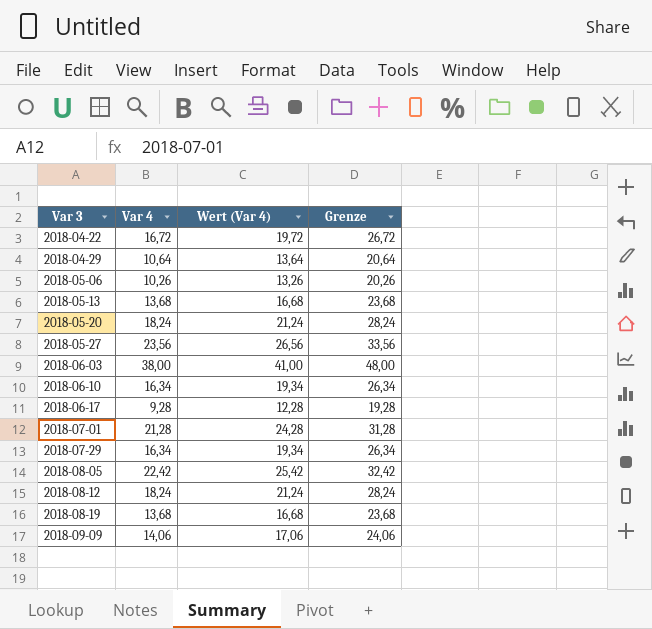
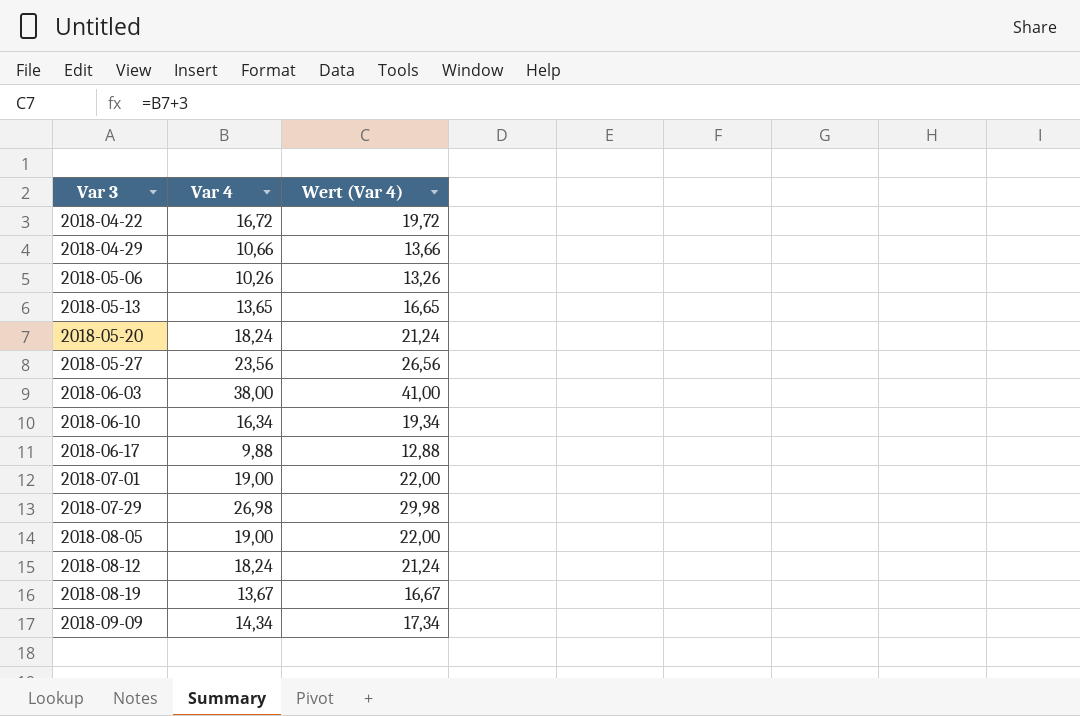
column Grenze | formula: [Var 4] + 10 -> none
2018-04-29 | Var 4: 10,64 -> 10,66
2018-04-29 | Wert (Var 4): 13,64 -> 13,66
2018-05-13 | Var 4: 13,68 -> 13,65
2018-05-13 | Wert (Var 4): 16,68 -> 16,65
2018-06-17 | Var 4: 9,28 -> 9,88
2018-06-17 | Wert (Var 4): 12,28 -> 12,88
2018-07-01 | Var 4: 21,28 -> 19,00
2018-07-01 | Wert (Var 4): 24,28 -> 22,00
2018-07-29 | Var 4: 16,34 -> 26,98
2018-07-29 | Wert (Var 4): 19,34 -> 29,98
2018-08-05 | Var 4: 22,42 -> 19,00
2018-08-05 | Wert (Var 4): 25,42 -> 22,00
2018-08-19 | Var 4: 13,68 -> 13,67
2018-08-19 | Wert (Var 4): 16,68 -> 16,67
2018-09-09 | Var 4: 14,06 -> 14,34
2018-09-09 | Wert (Var 4): 17,06 -> 17,34

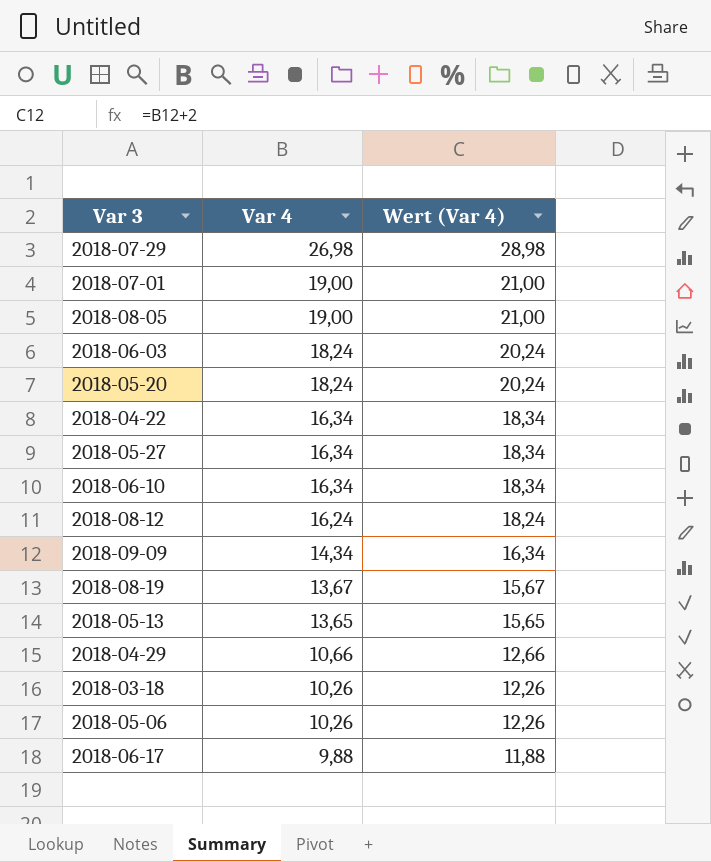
row order: Var 3 ascending -> Var 4 descending
column Wert (Var 4) | formula: [Var 4] + 3 -> [Var 4] + 2
2018-06-03 | Var 4: 38,00 -> 18,24
2018-04-22 | Var 4: 16,72 -> 16,34
2018-05-27 | Var 4: 23,56 -> 16,34
2018-08-12 | Var 4: 18,24 -> 16,24
row 2018-03-18: none -> 10,26 | 12,26

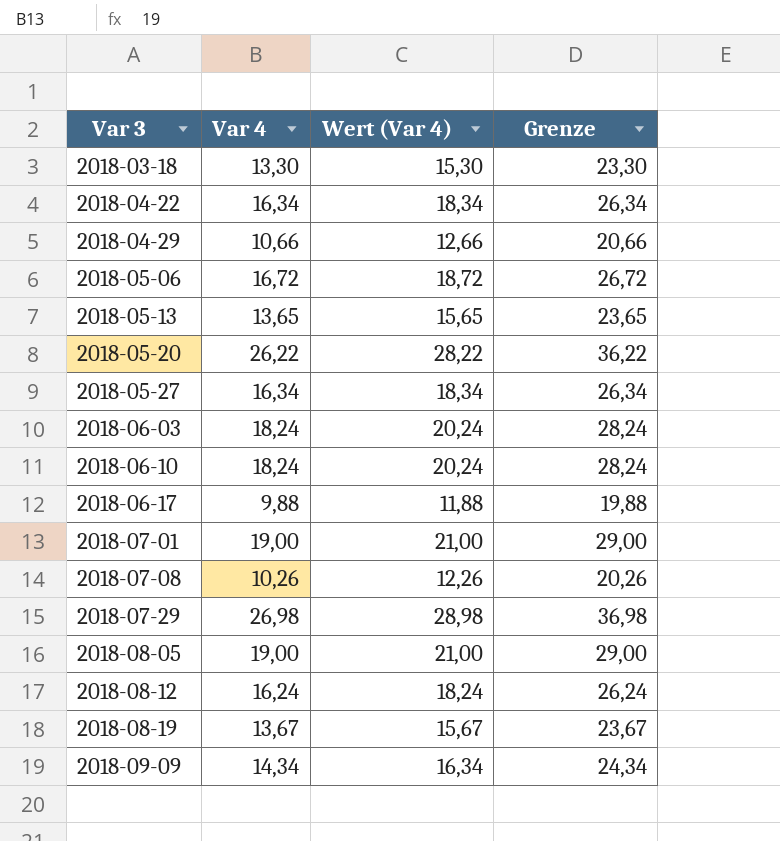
row order: Var 4 descending -> Var 3 ascending
column Grenze | formula: none -> [Var 4] + 10
2018-03-18 | Var 4: 10,26 -> 13,30
2018-03-18 | Wert (Var 4): 12,26 -> 15,30
2018-05-06 | Var 4: 10,26 -> 16,72
2018-05-06 | Wert (Var 4): 12,26 -> 18,72
2018-05-20 | Var 4: 18,24 -> 26,22
2018-05-20 | Wert (Var 4): 20,24 -> 28,22
2018-06-10 | Var 4: 16,34 -> 18,24
2018-06-10 | Wert (Var 4): 18,34 -> 20,24
row 2018-07-08: none -> 10,26 | 12,26 | 20,26

